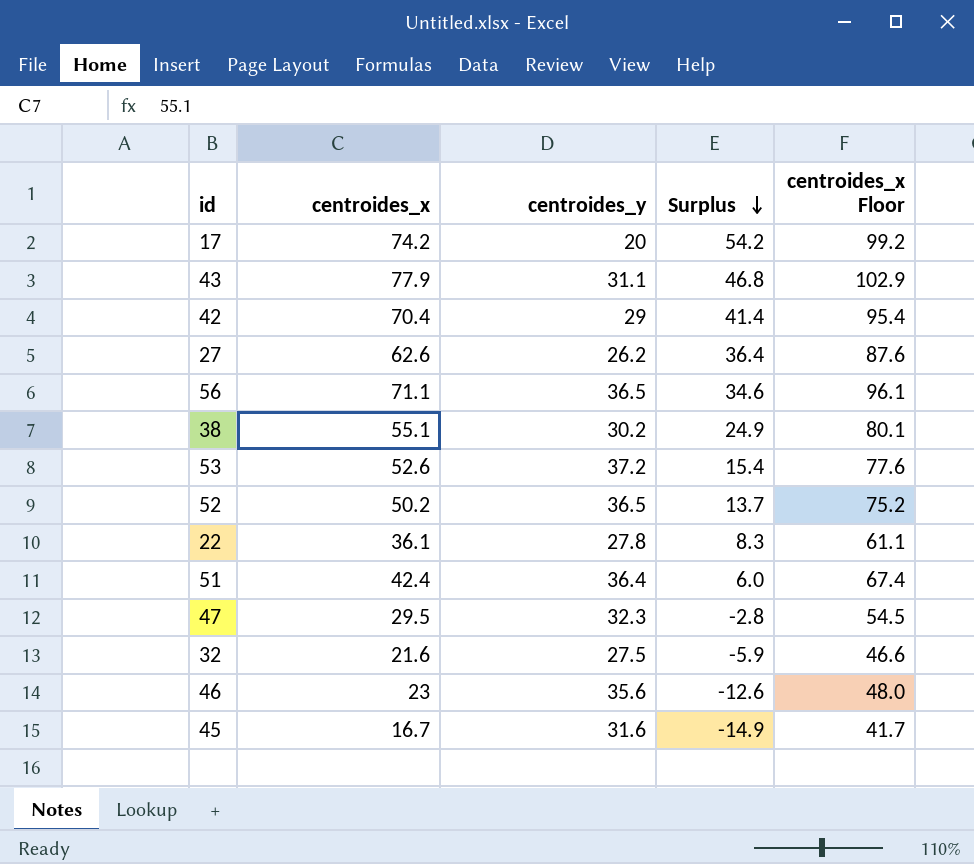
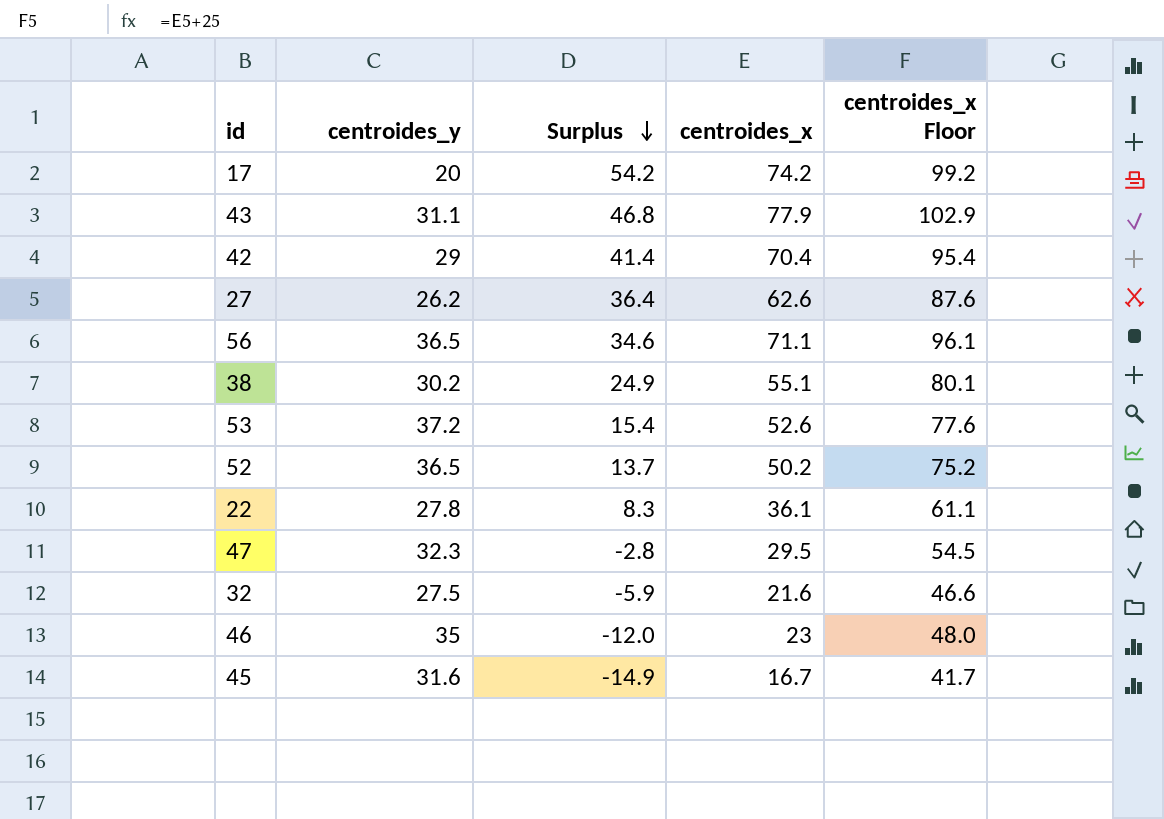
column centroides_x | position: 2 -> 4
row 51: 42.4 | 36.4 | 6.0 | 67.4 -> none
46 | centroides_y: 35.6 -> 35
46 | Surplus: -12.6 -> -12.0

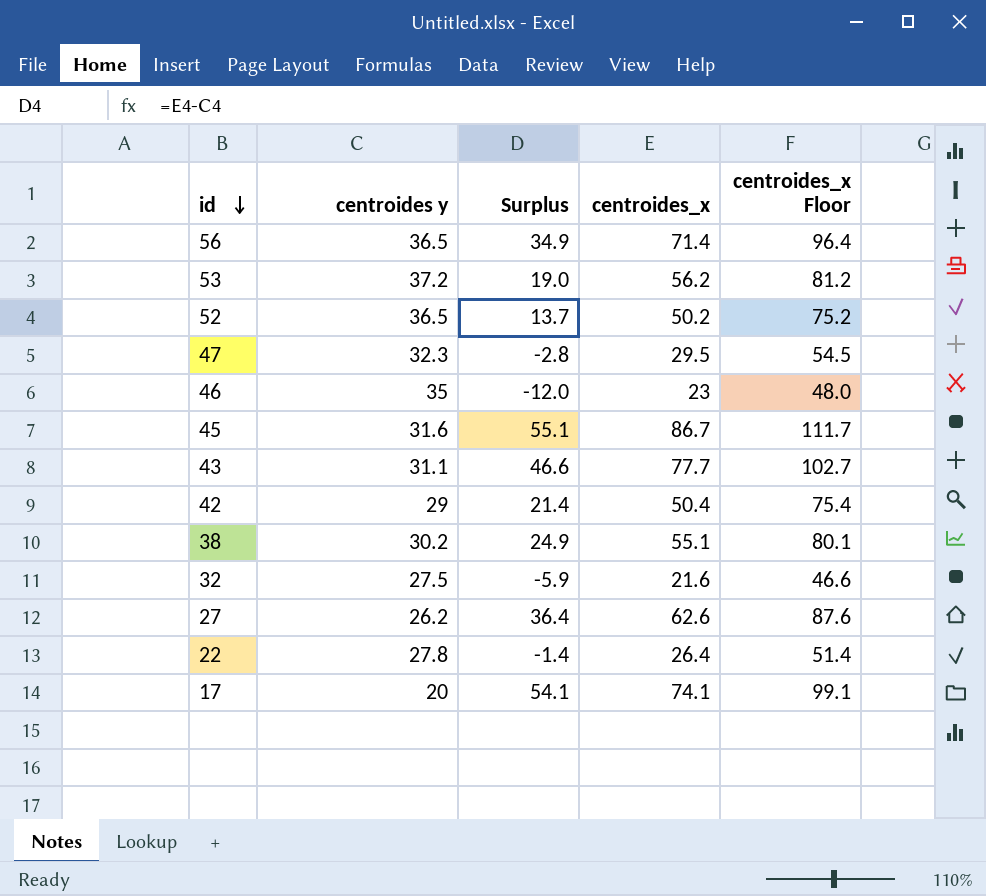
row order: Surplus descending -> id descending
column name: centroides_y -> centroides y
56 | Surplus: 34.6 -> 34.9
56 | centroides_x: 71.1 -> 71.4
56 | centroides_x Floor: 96.1 -> 96.4
53 | Surplus: 15.4 -> 19.0
53 | centroides_x: 52.6 -> 56.2
53 | centroides_x Floor: 77.6 -> 81.2
45 | Surplus: -14.9 -> 55.1
45 | centroides_x: 16.7 -> 86.7
45 | centroides_x Floor: 41.7 -> 111.7
43 | Surplus: 46.8 -> 46.6
43 | centroides_x: 77.9 -> 77.7
43 | centroides_x Floor: 102.9 -> 102.7
42 | Surplus: 41.4 -> 21.4
42 | centroides_x: 70.4 -> 50.4
42 | centroides_x Floor: 95.4 -> 75.4
22 | Surplus: 8.3 -> -1.4
22 | centroides_x: 36.1 -> 26.4
22 | centroides_x Floor: 61.1 -> 51.4
17 | Surplus: 54.2 -> 54.1
17 | centroides_x: 74.2 -> 74.1
17 | centroides_x Floor: 99.2 -> 99.1

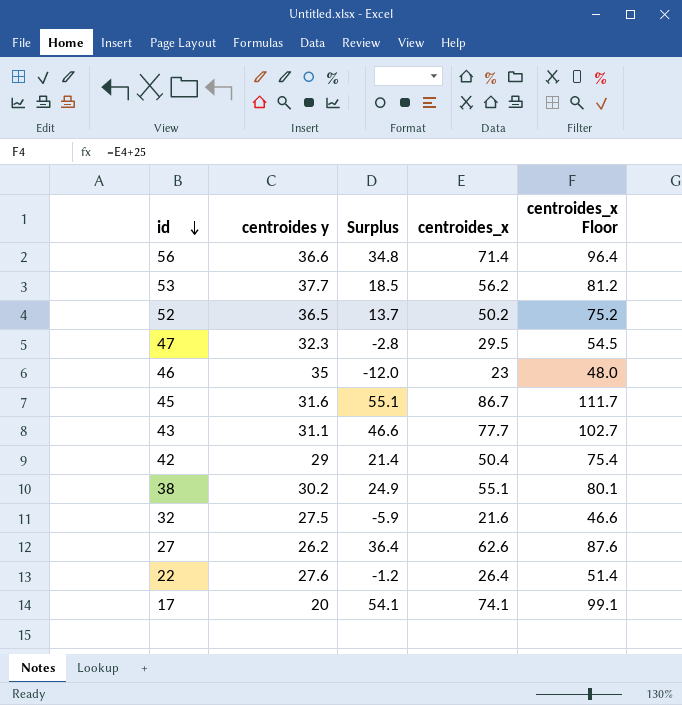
56 | centroides y: 36.5 -> 36.6
56 | Surplus: 34.9 -> 34.8
53 | centroides y: 37.2 -> 37.7
53 | Surplus: 19.0 -> 18.5
22 | centroides y: 27.8 -> 27.6
22 | Surplus: -1.4 -> -1.2

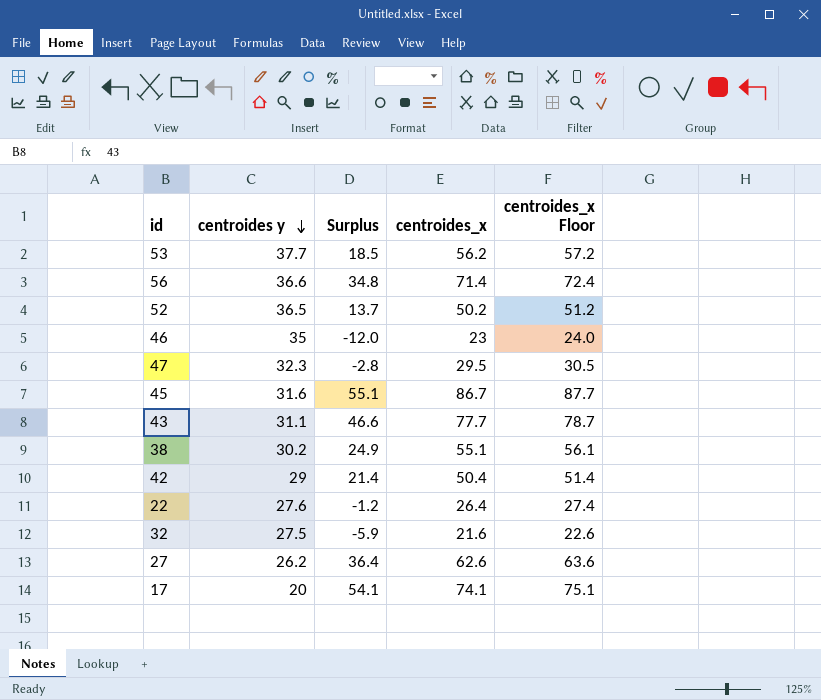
row order: id descending -> centroides y descending
column centroides_x Floor | formula: [centroides_x] + 25 -> [centroides_x] + 1

